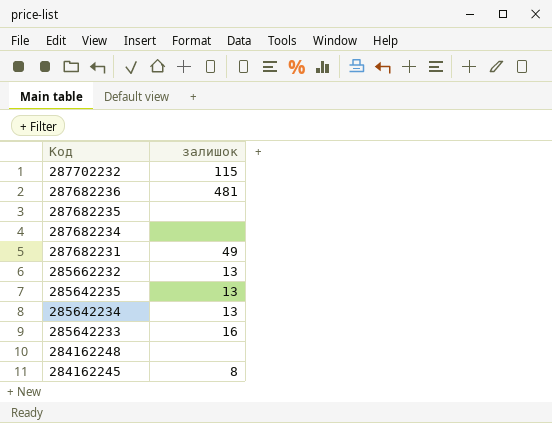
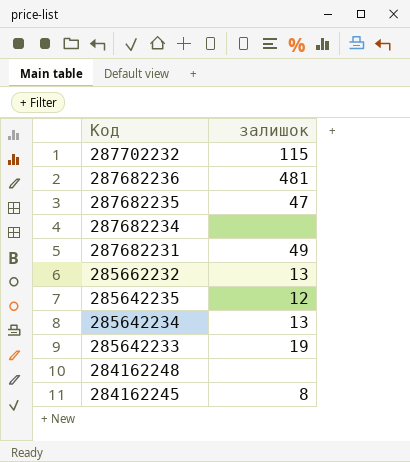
287682235 | залишок: none -> 47
285642235 | залишок: 13 -> 12
285642233 | залишок: 16 -> 19

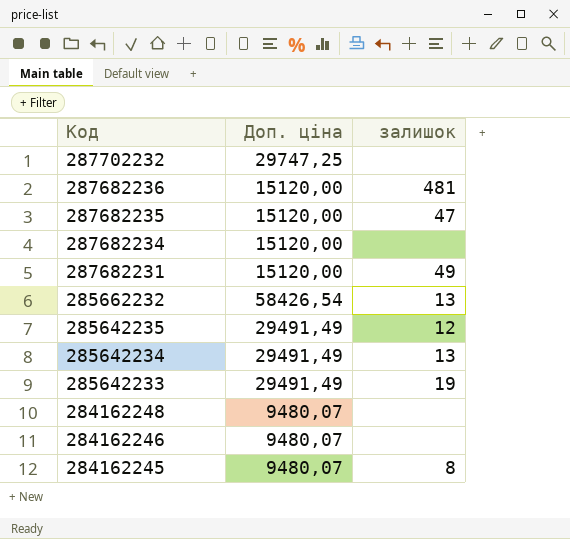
column Доп. ціна | position: none -> 2
287702232 | залишок: 115 -> none
row 284162246: none -> 9480,07 | none

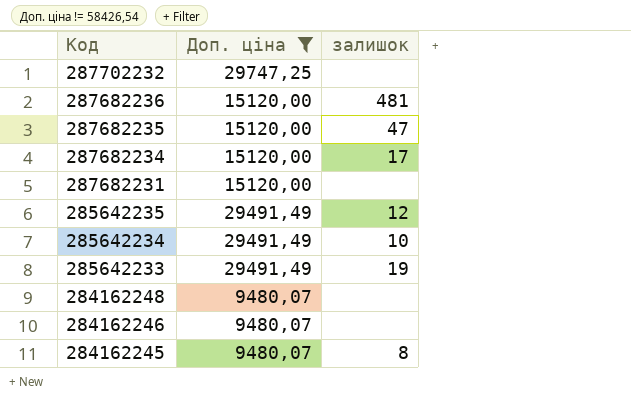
filter: none -> Доп. ціна != 58426,54
287682234 | залишок: none -> 17
287682231 | залишок: 49 -> none
285642234 | залишок: 13 -> 10

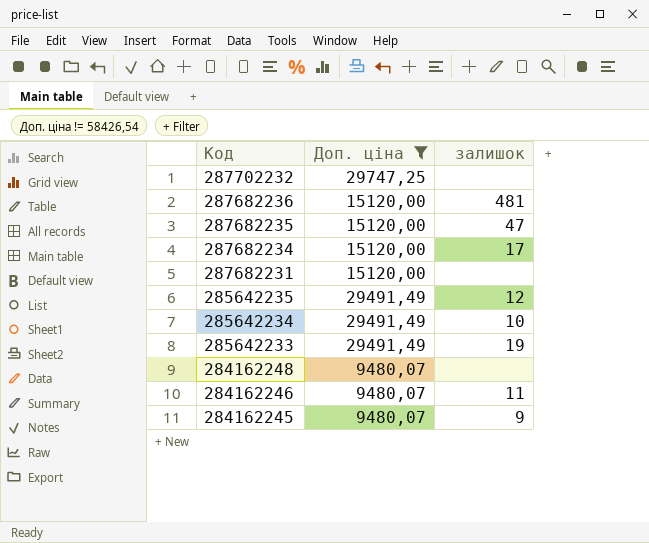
284162246 | залишок: none -> 11
284162245 | залишок: 8 -> 9

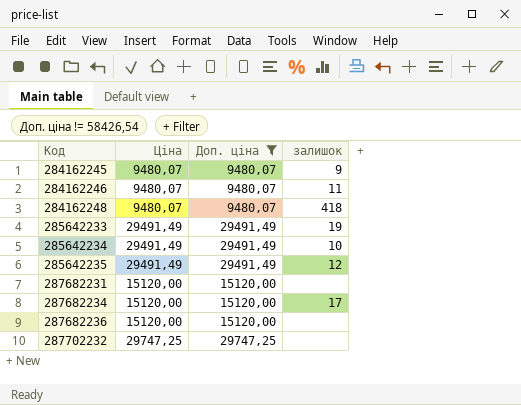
row order: Код descending -> Код ascending
column Ціна | position: none -> 2
row 287682235: 15120,00 | 47 -> none
284162248 | залишок: none -> 418
287682236 | залишок: 481 -> none

